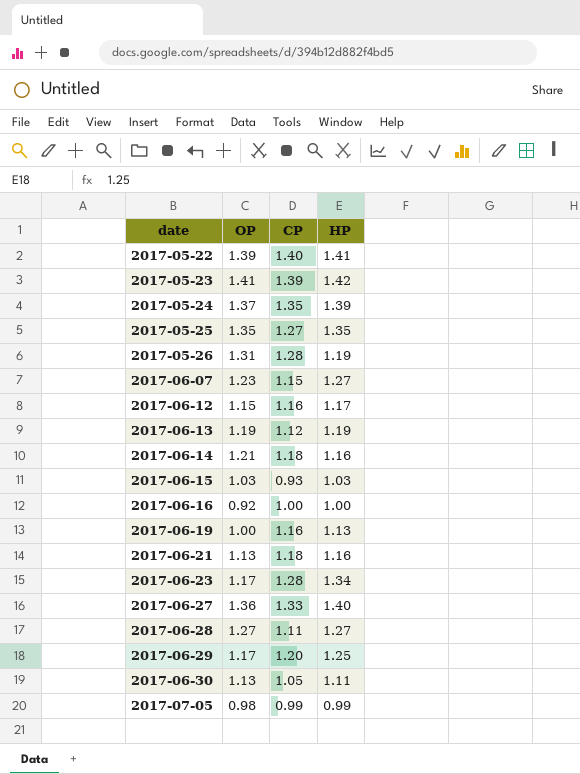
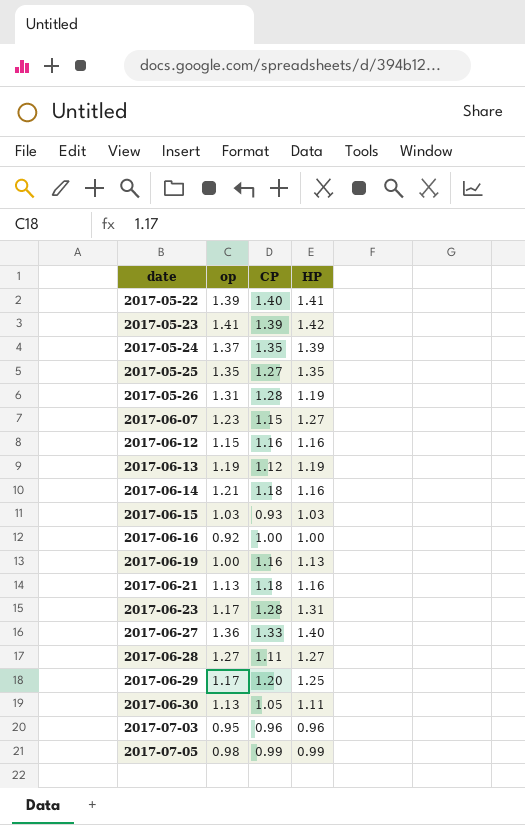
column name: OP -> op
2017-06-12 | HP: 1.17 -> 1.16
2017-06-23 | HP: 1.34 -> 1.31
row 2017-07-03: none -> 0.95 | 0.96 | 0.96

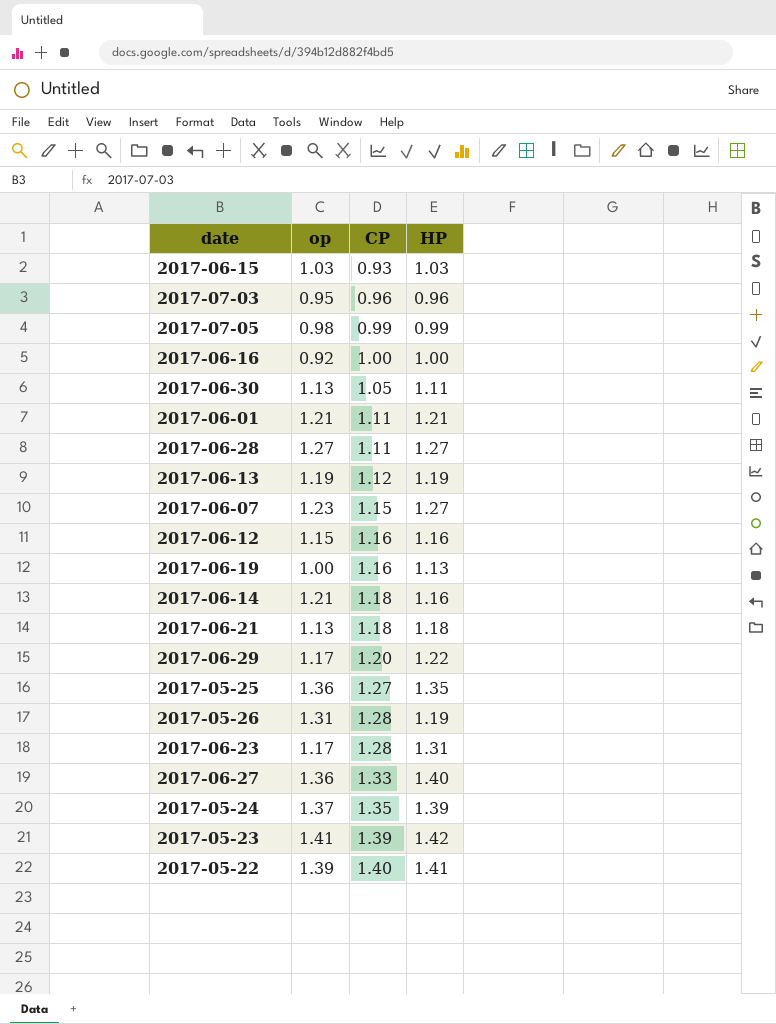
row order: date ascending -> CP ascending
row 2017-06-01: none -> 1.21 | 1.11 | 1.21
2017-06-21 | HP: 1.16 -> 1.18
2017-06-29 | HP: 1.25 -> 1.22
2017-05-25 | op: 1.35 -> 1.36

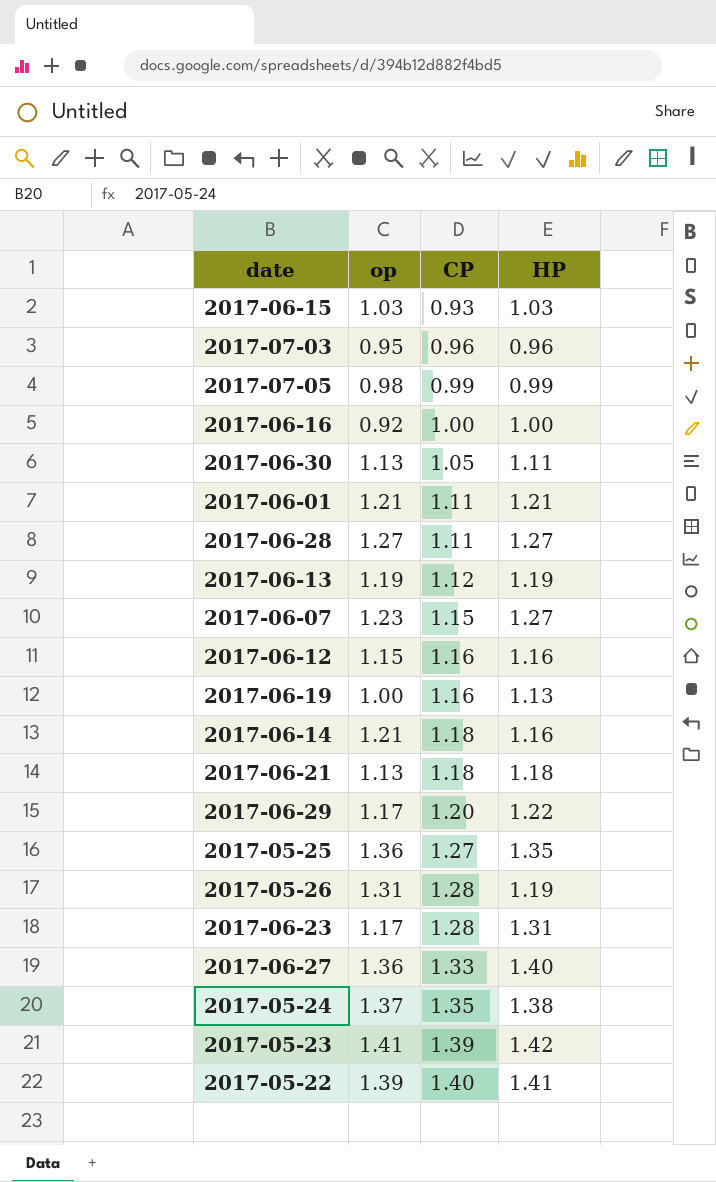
2017-05-24 | HP: 1.39 -> 1.38

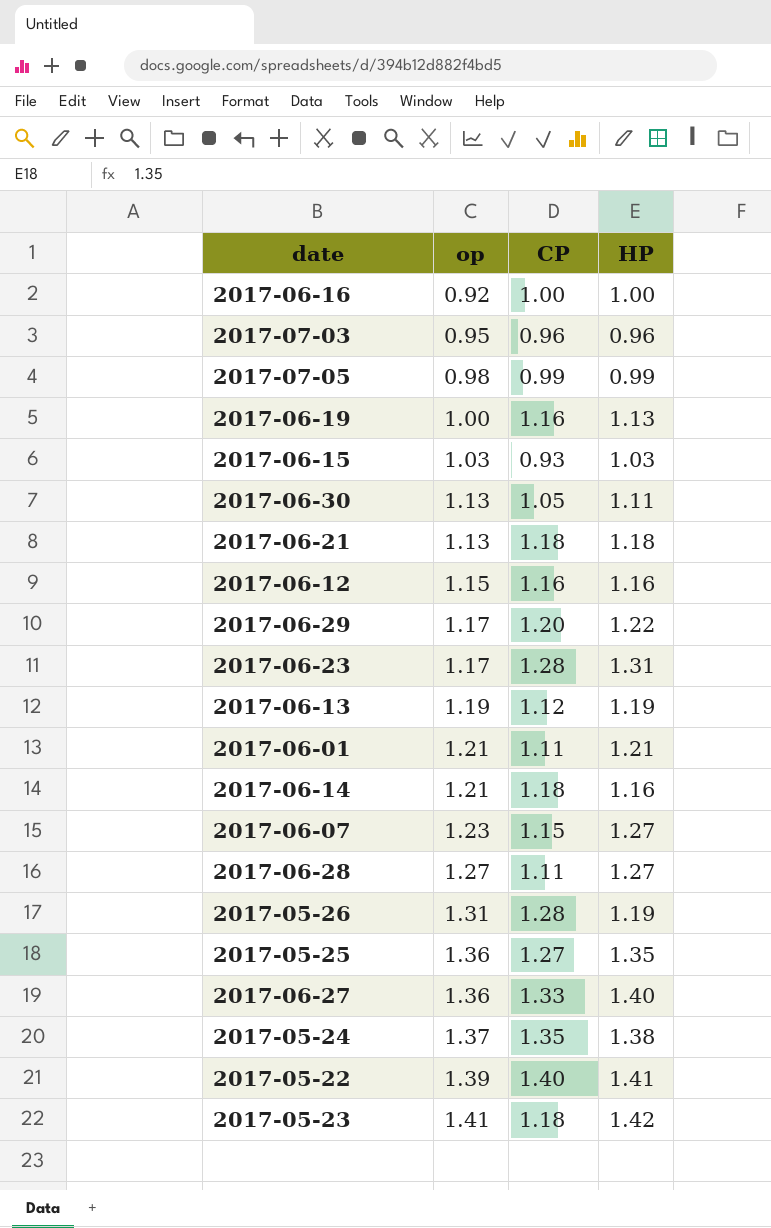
row order: CP ascending -> op ascending
2017-05-23 | CP: 1.39 -> 1.18

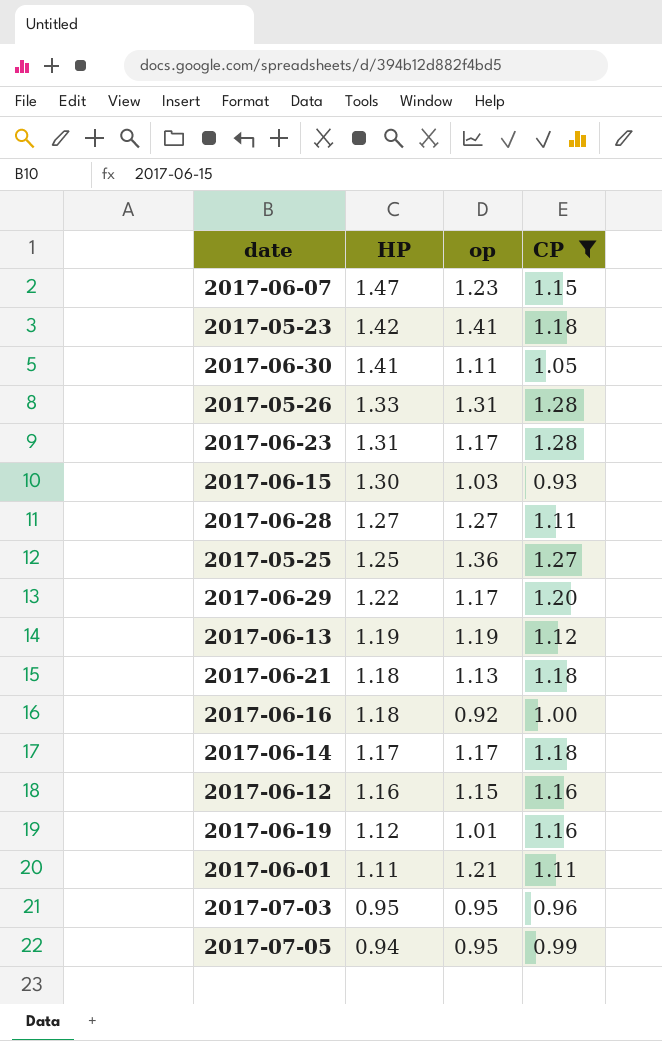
filter: none -> CP <= 1.28
row order: op ascending -> HP descending
column HP | position: 4 -> 2
2017-06-07 | HP: 1.27 -> 1.47
2017-06-30 | HP: 1.11 -> 1.41
2017-06-30 | op: 1.13 -> 1.11
2017-05-26 | HP: 1.19 -> 1.33
2017-06-15 | HP: 1.03 -> 1.30
2017-05-25 | HP: 1.35 -> 1.25
2017-06-16 | HP: 1.00 -> 1.18
2017-06-14 | HP: 1.16 -> 1.17
2017-06-14 | op: 1.21 -> 1.17
2017-06-19 | HP: 1.13 -> 1.12
2017-06-19 | op: 1.00 -> 1.01
2017-06-01 | HP: 1.21 -> 1.11
2017-07-03 | HP: 0.96 -> 0.95
2017-07-05 | HP: 0.99 -> 0.94
2017-07-05 | op: 0.98 -> 0.95

